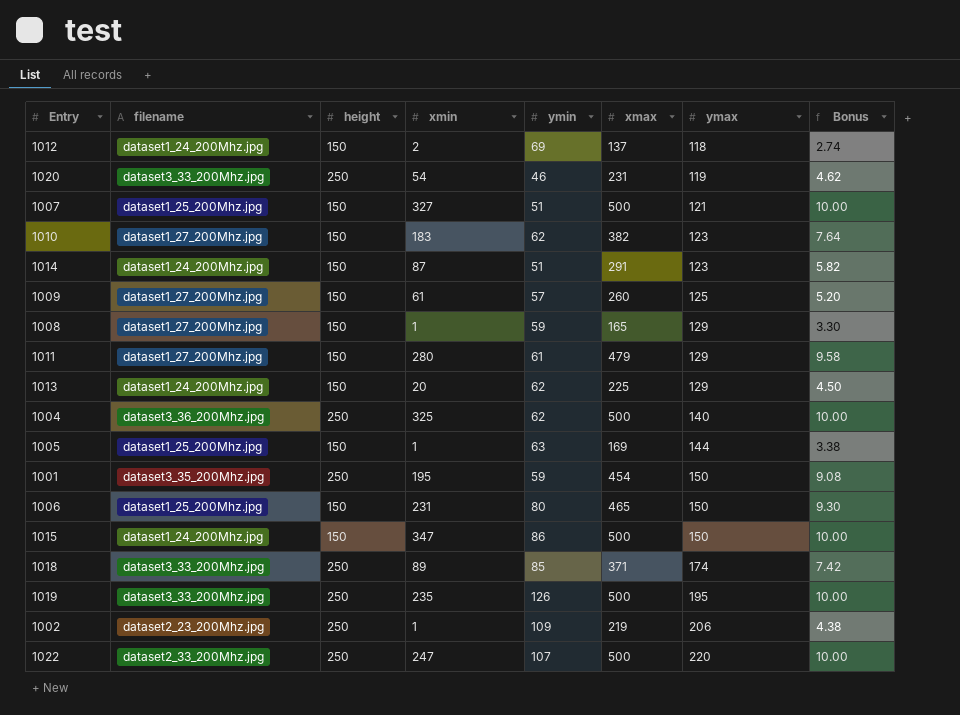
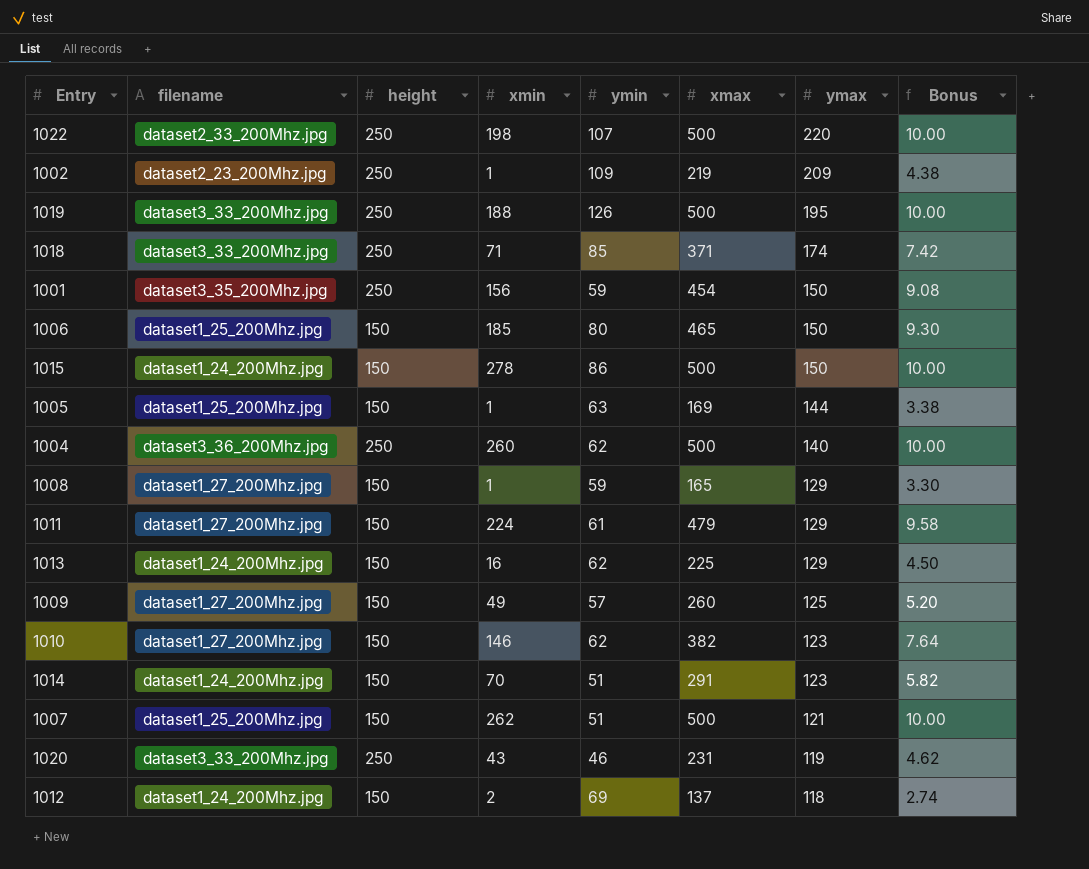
row order: ymax ascending -> ymax descending
1022 | xmin: 247 -> 198
1002 | ymax: 206 -> 209
1019 | xmin: 235 -> 188
1018 | xmin: 89 -> 71
1001 | xmin: 195 -> 156
1006 | xmin: 231 -> 185
1015 | xmin: 347 -> 278
1004 | xmin: 325 -> 260
1011 | xmin: 280 -> 224
1013 | xmin: 20 -> 16
1009 | xmin: 61 -> 49
1010 | xmin: 183 -> 146
1014 | xmin: 87 -> 70
1007 | xmin: 327 -> 262
1020 | xmin: 54 -> 43

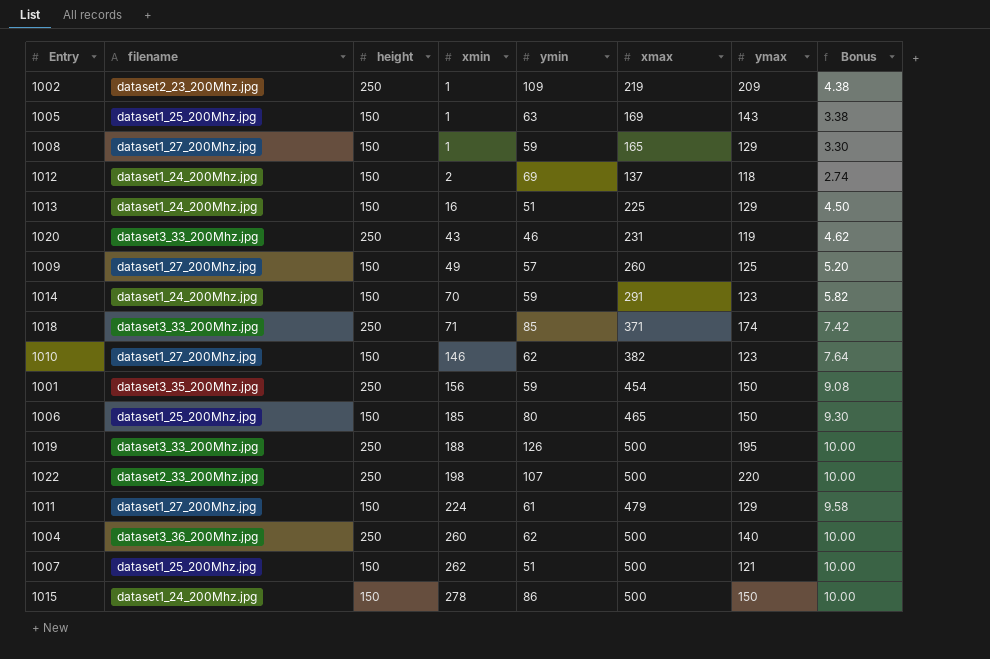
row order: ymax descending -> xmin ascending
1005 | ymax: 144 -> 143
1013 | ymin: 62 -> 51
1014 | ymin: 51 -> 59

